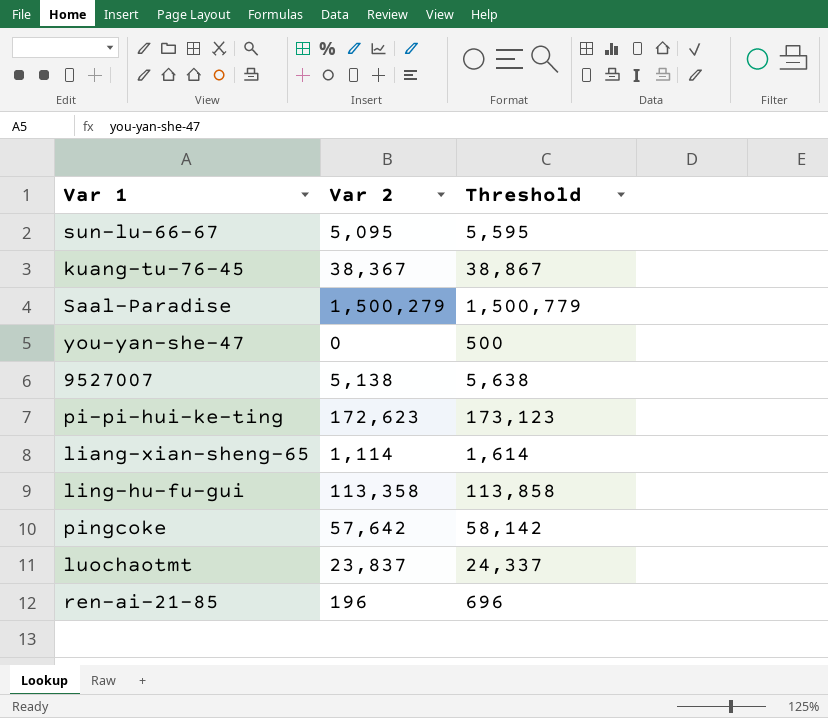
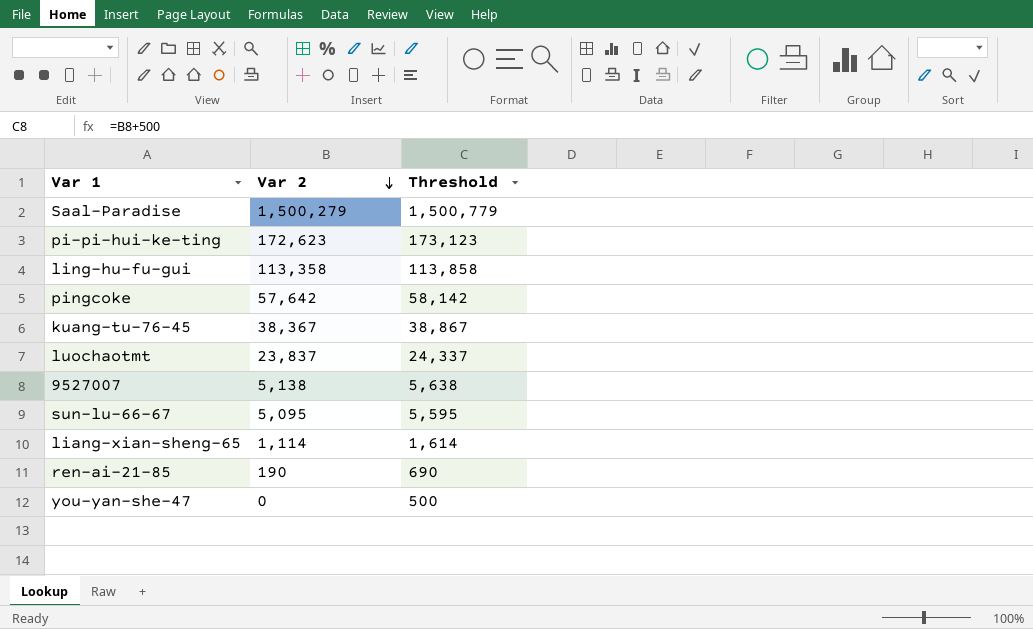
row order: none -> Var 2 descending
ren-ai-21-85 | Var 2: 196 -> 190
ren-ai-21-85 | Threshold: 696 -> 690

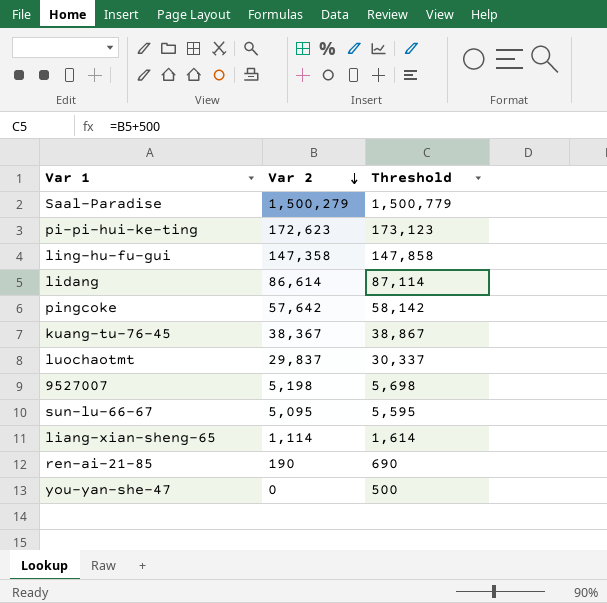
ling-hu-fu-gui | Var 2: 113,358 -> 147,358
ling-hu-fu-gui | Threshold: 113,858 -> 147,858
row lidang: none -> 86,614 | 87,114
luochaotmt | Var 2: 23,837 -> 29,837
luochaotmt | Threshold: 24,337 -> 30,337
9527007 | Var 2: 5,138 -> 5,198
9527007 | Threshold: 5,638 -> 5,698

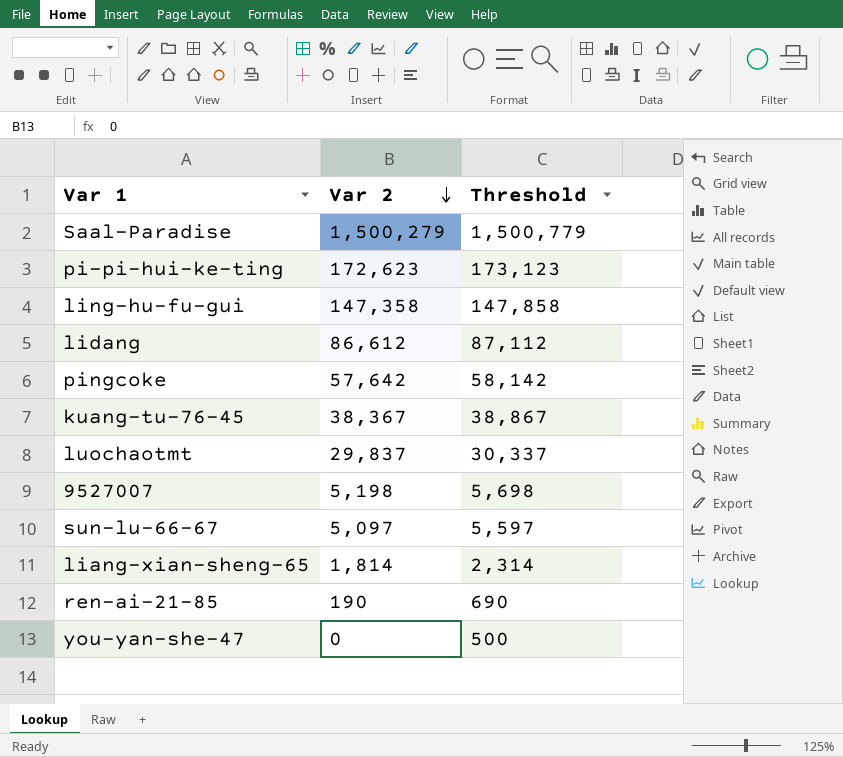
lidang | Var 2: 86,614 -> 86,612
lidang | Threshold: 87,114 -> 87,112
sun-lu-66-67 | Var 2: 5,095 -> 5,097
sun-lu-66-67 | Threshold: 5,595 -> 5,597
liang-xian-sheng-65 | Var 2: 1,114 -> 1,814
liang-xian-sheng-65 | Threshold: 1,614 -> 2,314

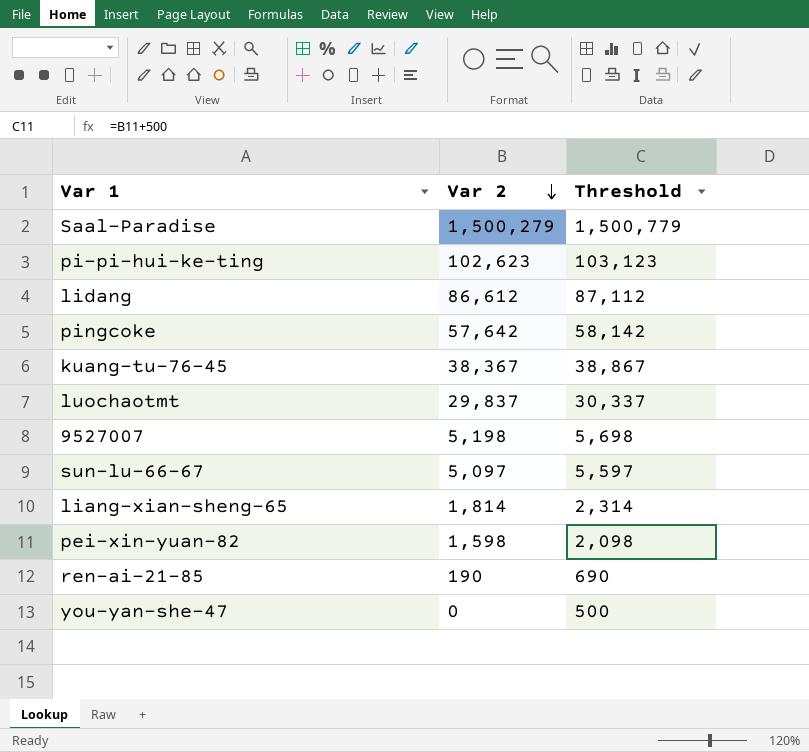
row ling-hu-fu-gui: 147,358 | 147,858 -> none
pi-pi-hui-ke-ting | Var 2: 172,623 -> 102,623
pi-pi-hui-ke-ting | Threshold: 173,123 -> 103,123
row pei-xin-yuan-82: none -> 1,598 | 2,098

